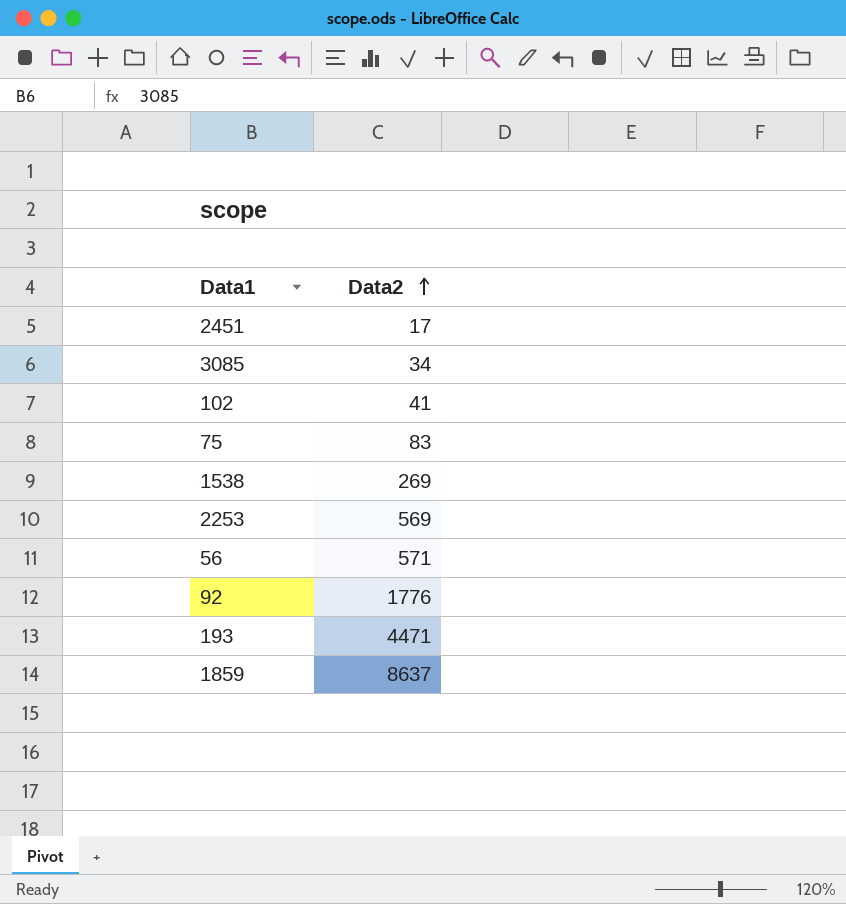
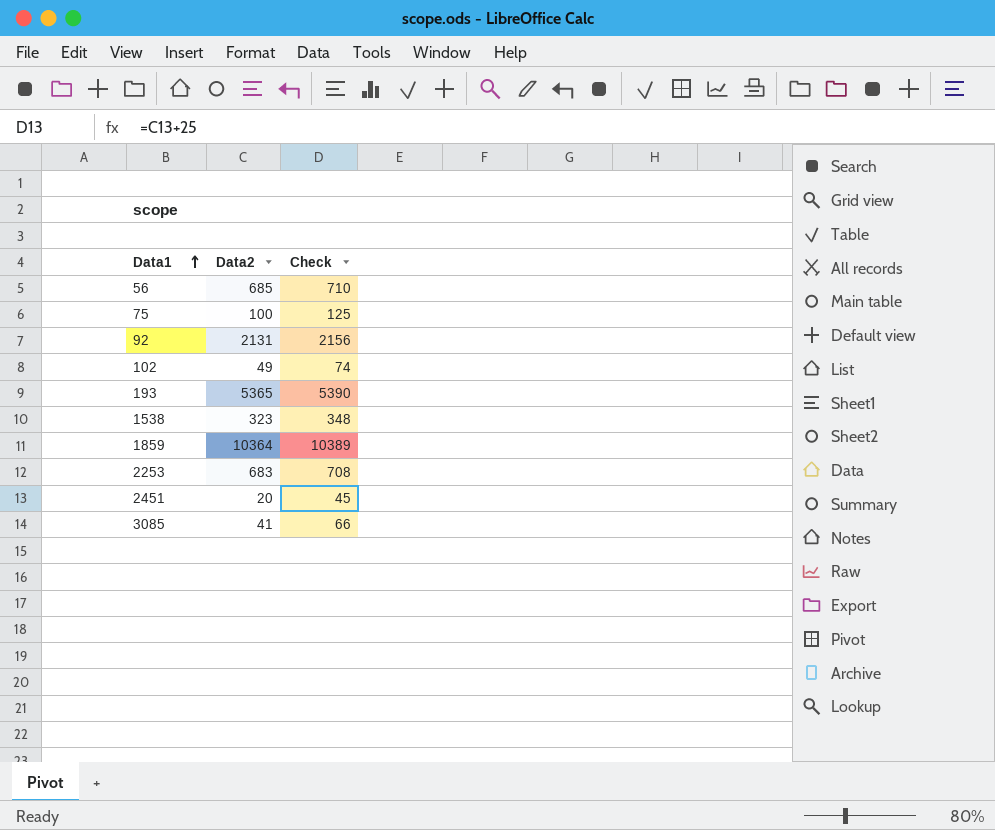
row order: Data2 ascending -> Data1 ascending
column Check | formula: none -> [Data2] + 25
56 | Data2: 571 -> 685
75 | Data2: 83 -> 100
92 | Data2: 1776 -> 2131
102 | Data2: 41 -> 49
193 | Data2: 4471 -> 5365
1538 | Data2: 269 -> 323
1859 | Data2: 8637 -> 10364
2253 | Data2: 569 -> 683
2451 | Data2: 17 -> 20
3085 | Data2: 34 -> 41

